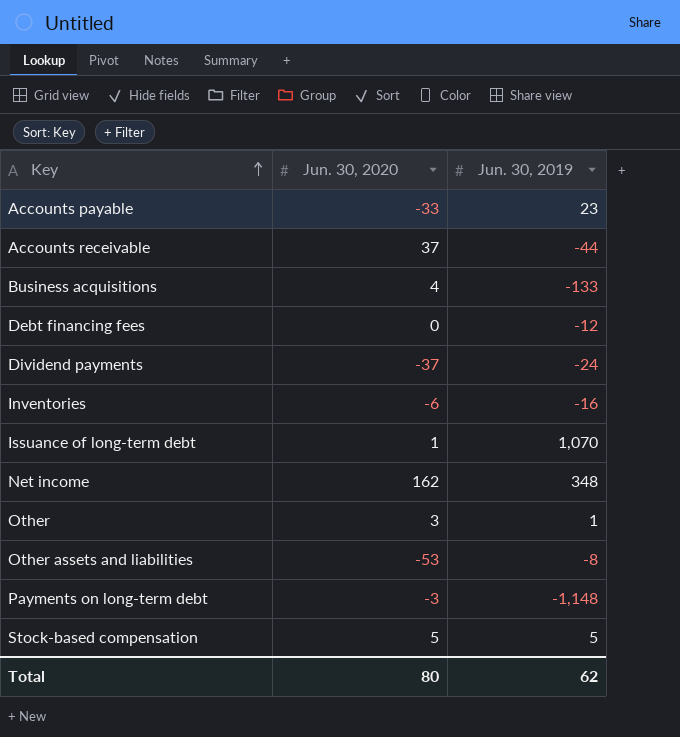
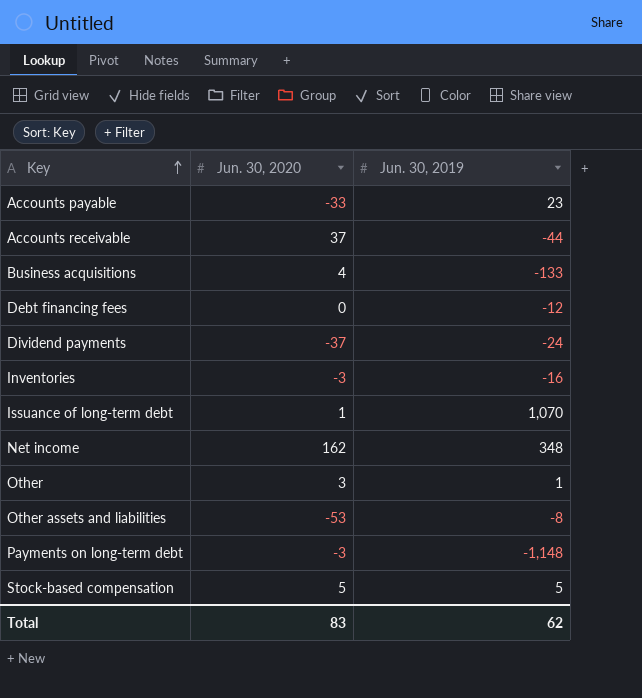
Inventories | Jun. 30, 2020: -6 -> -3
Total | Jun. 30, 2020: 80 -> 83

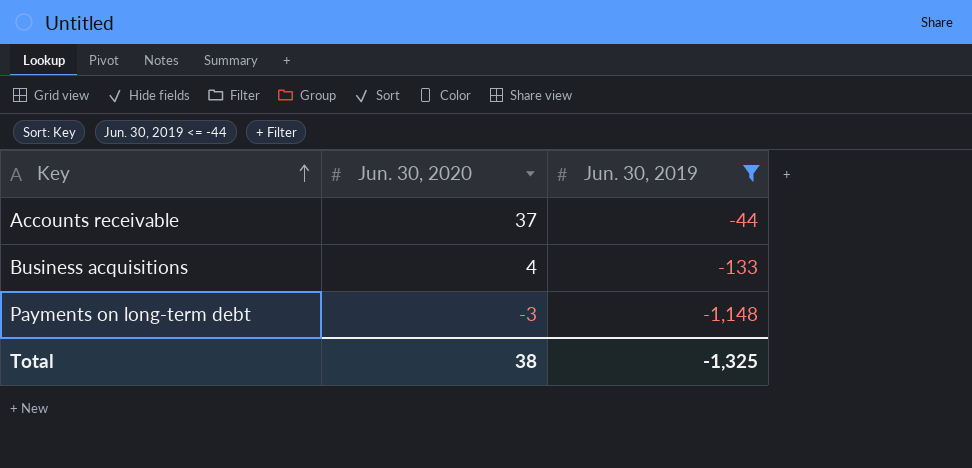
filter: none -> Jun. 30, 2019 <= -44
Total | Jun. 30, 2020: 83 -> 38
Total | Jun. 30, 2019: 62 -> -1,325

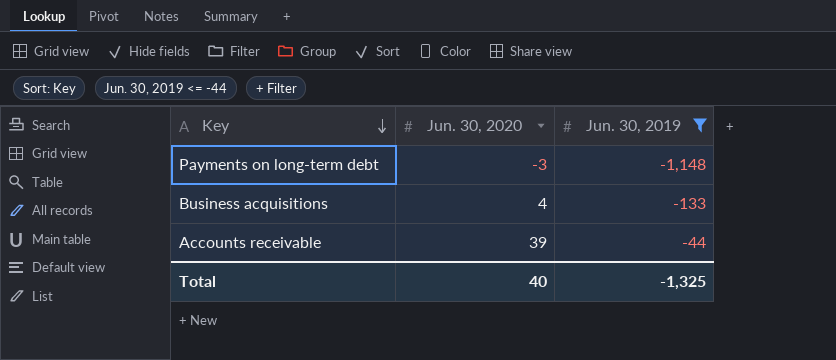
row order: Key ascending -> Key descending
Accounts receivable | Jun. 30, 2020: 37 -> 39
Total | Jun. 30, 2020: 38 -> 40

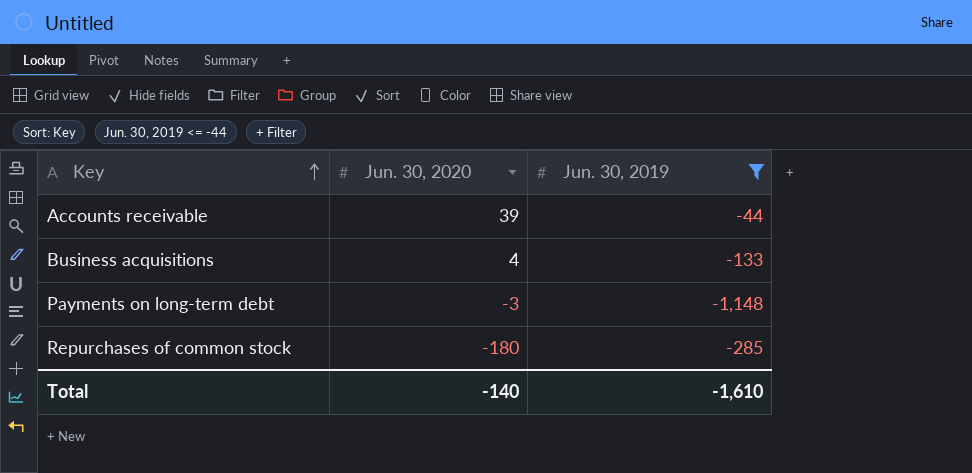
row order: Key descending -> Key ascending
row Repurchases of common stock: none -> -180 | -285
Total | Jun. 30, 2020: 40 -> -140
Total | Jun. 30, 2019: -1,325 -> -1,610

